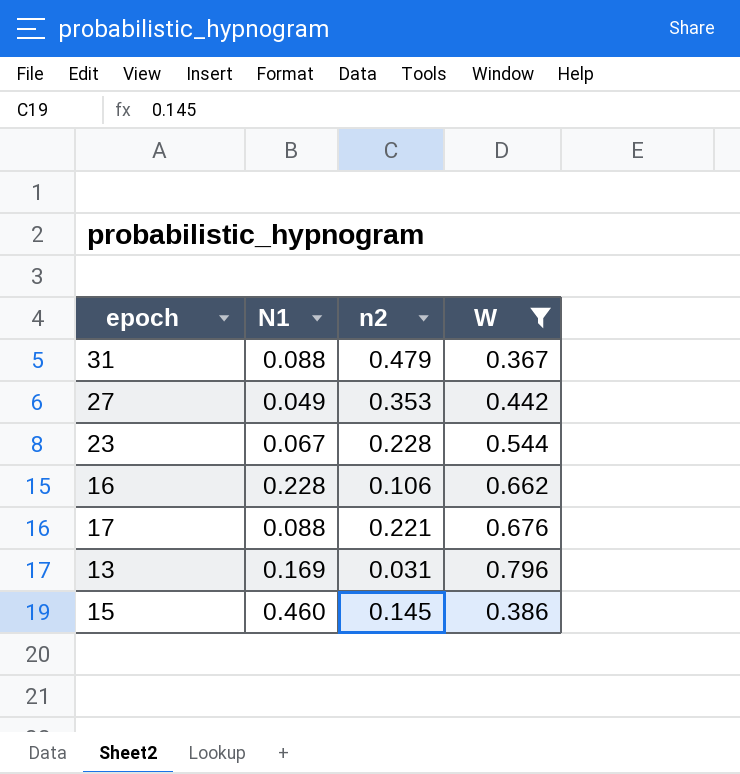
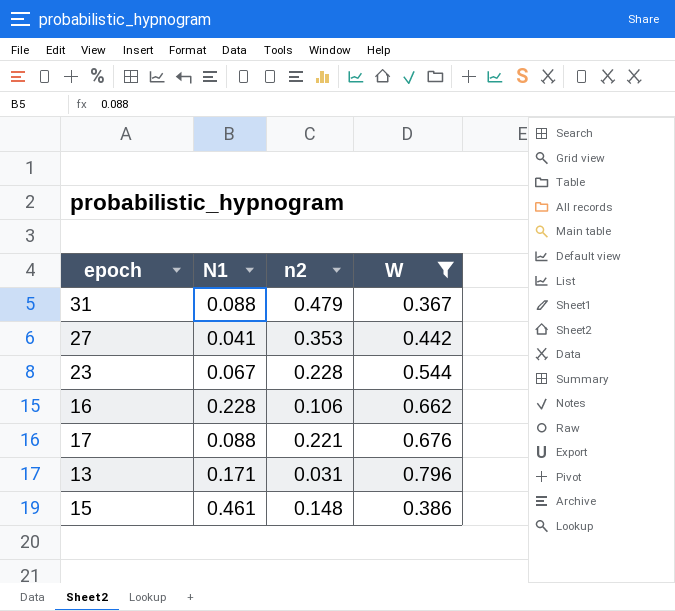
27 | N1: 0.049 -> 0.041
13 | N1: 0.169 -> 0.171
15 | N1: 0.460 -> 0.461
15 | n2: 0.145 -> 0.148

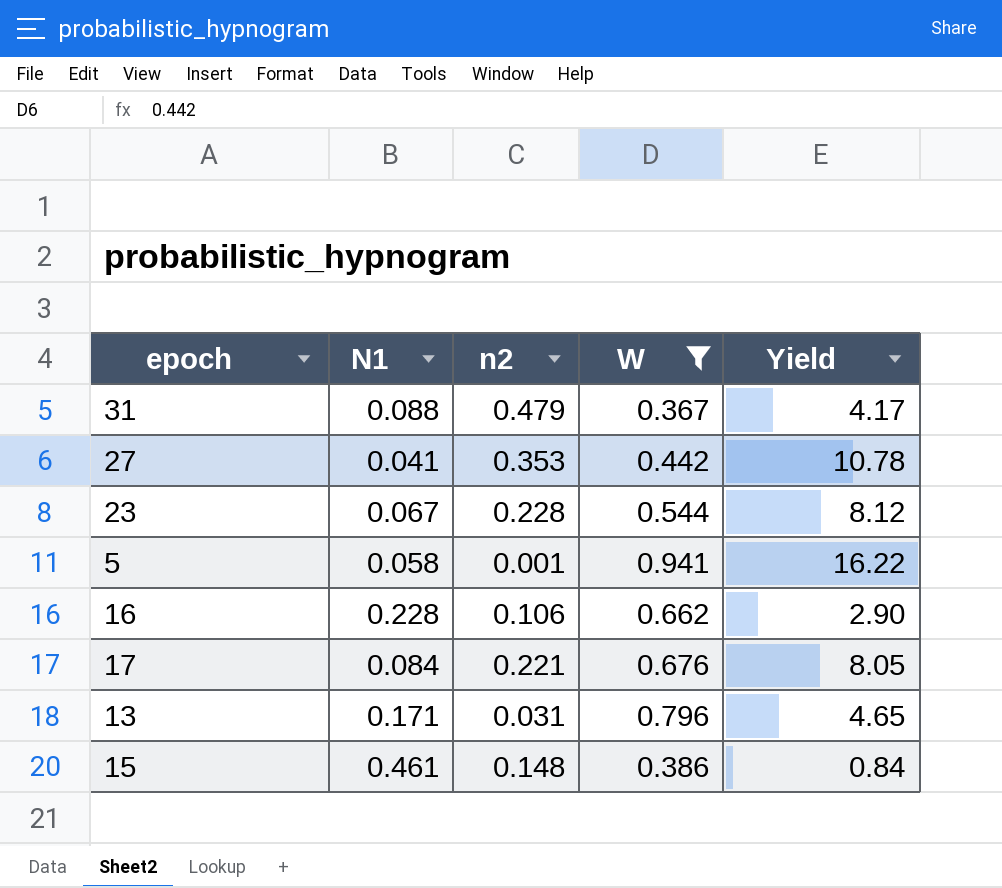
column Yield | formula: none -> [W] / [N1]
row 5: none -> 0.058 | 0.001 | 0.941 | 16.22
17 | N1: 0.088 -> 0.084

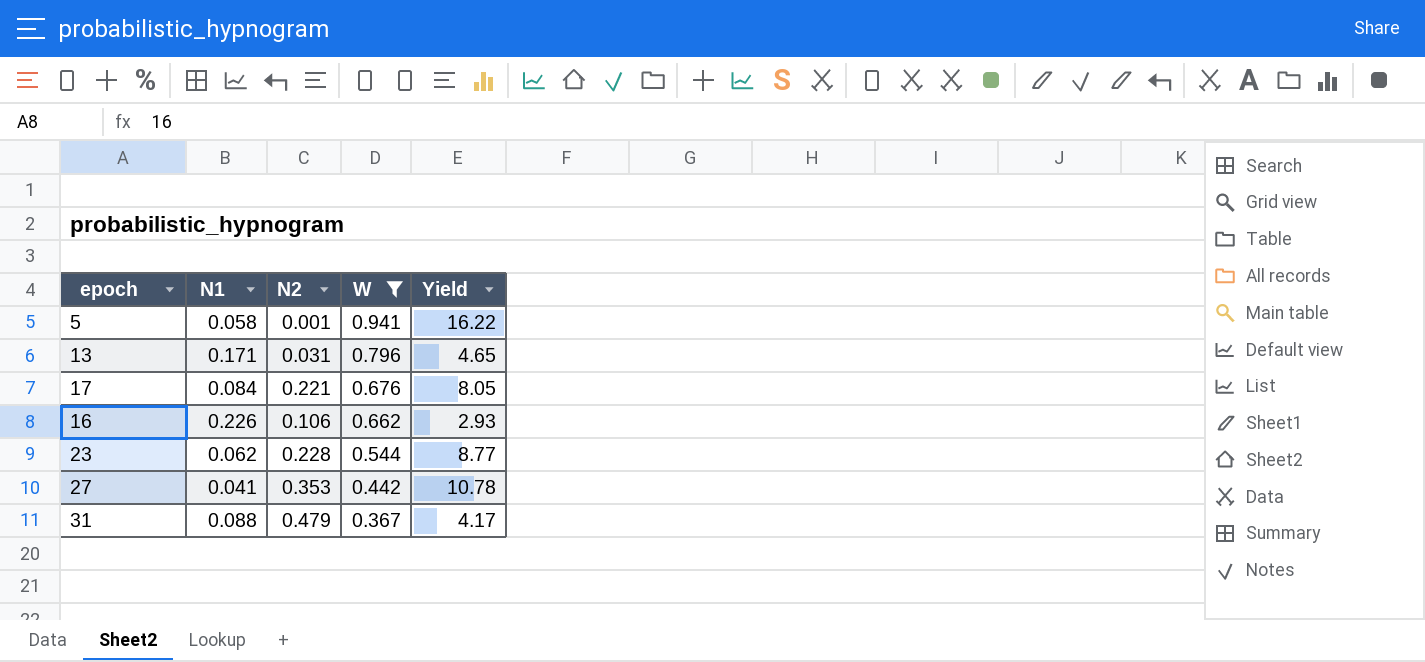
row order: none -> W descending
column name: n2 -> N2
row 15: 0.461 | 0.148 | 0.386 | 0.84 -> none
16 | N1: 0.228 -> 0.226
16 | Yield: 2.90 -> 2.93
23 | N1: 0.067 -> 0.062
23 | Yield: 8.12 -> 8.77

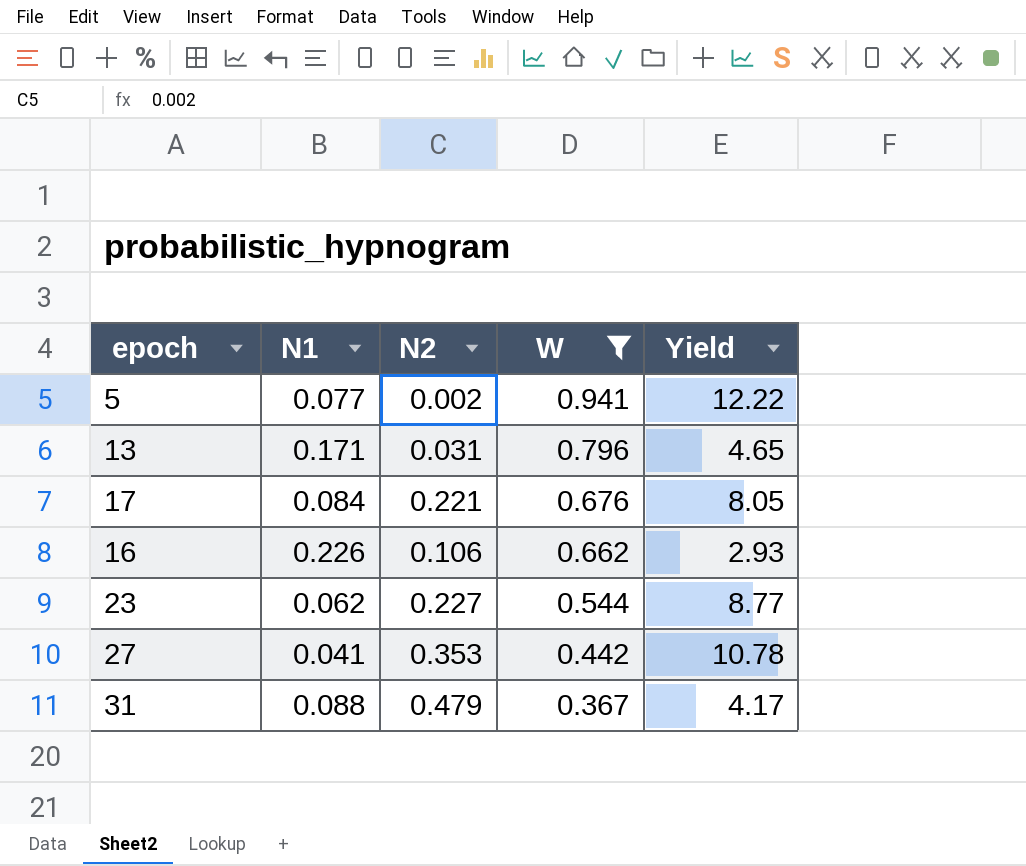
5 | N1: 0.058 -> 0.077
5 | N2: 0.001 -> 0.002
5 | Yield: 16.22 -> 12.22
23 | N2: 0.228 -> 0.227

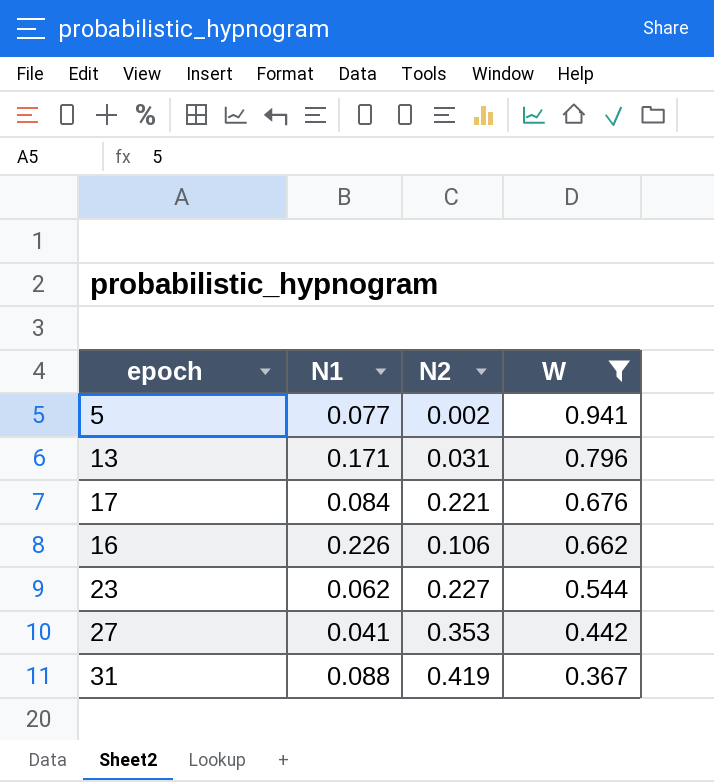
column Yield | formula: [W] / [N1] -> none
31 | N2: 0.479 -> 0.419

